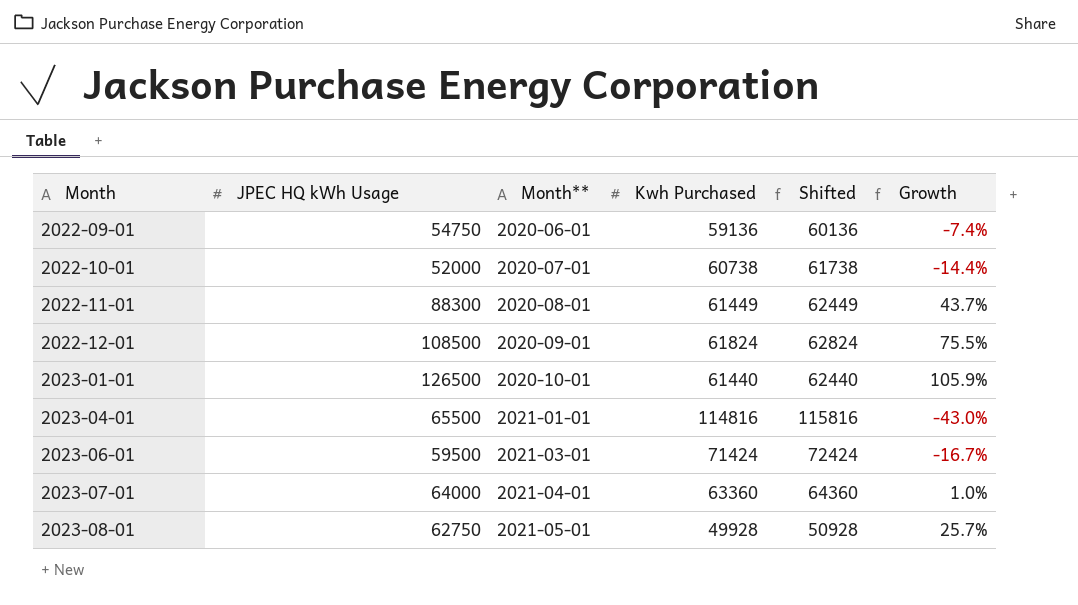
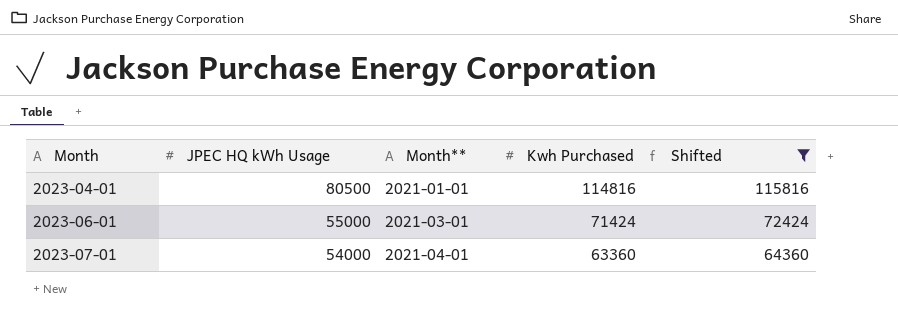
filter: none -> Shifted >= 64360
column Growth | formula: ([JPEC HQ kWh Usage] - [Kwh Purchased]) / [Kwh Purchased] -> none
2023-04-01 | JPEC HQ kWh Usage: 65500 -> 80500
2023-06-01 | JPEC HQ kWh Usage: 59500 -> 55000
2023-07-01 | JPEC HQ kWh Usage: 64000 -> 54000

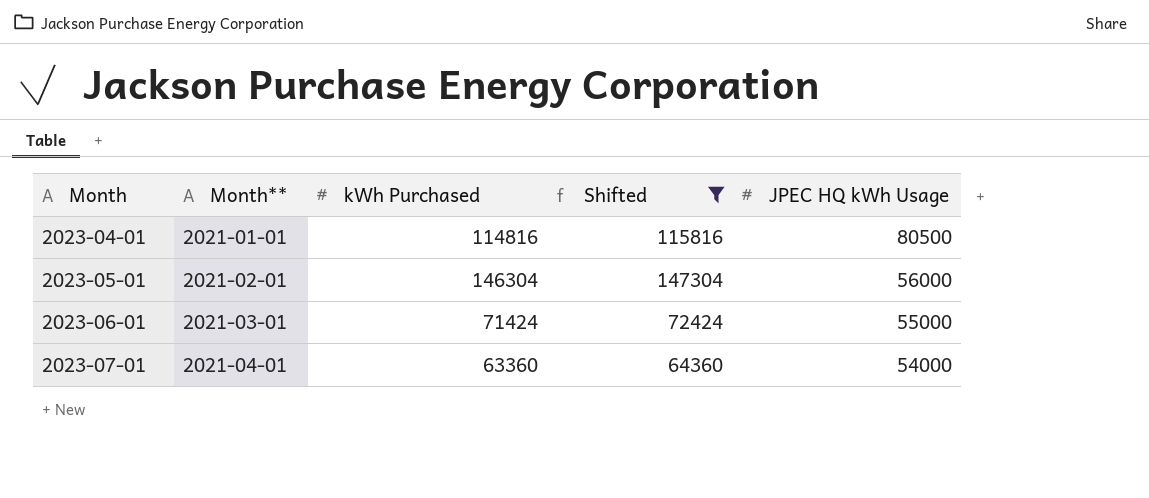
column name: Kwh Purchased -> kWh Purchased
column JPEC HQ kWh Usage | position: 2 -> 5
row 2023-05-01: none -> 2021-02-01 | 146304 | 147304 | 56000

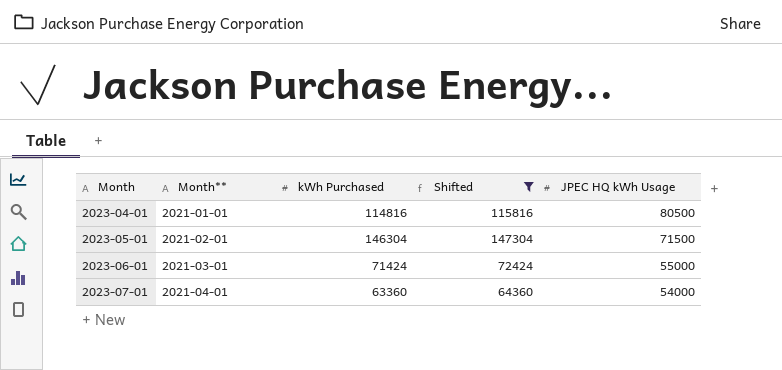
2023-05-01 | JPEC HQ kWh Usage: 56000 -> 71500

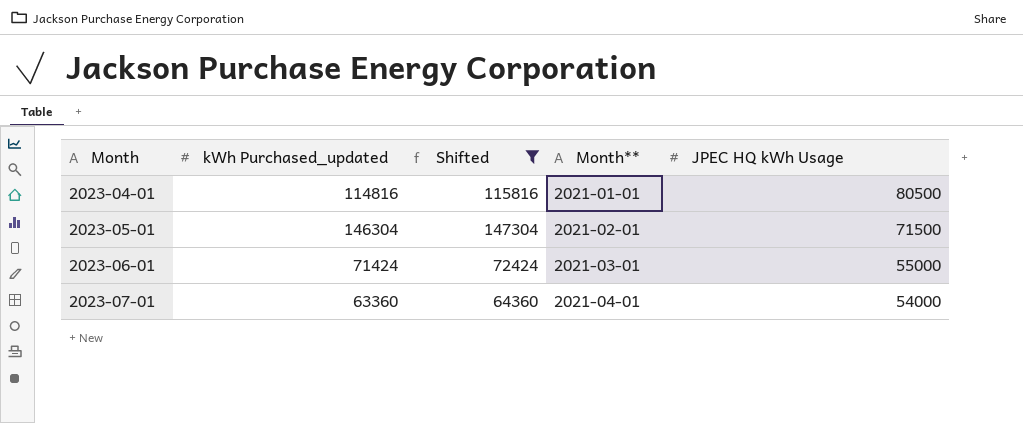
column name: kWh Purchased -> kWh Purchased_updated
column Month** | position: 2 -> 4

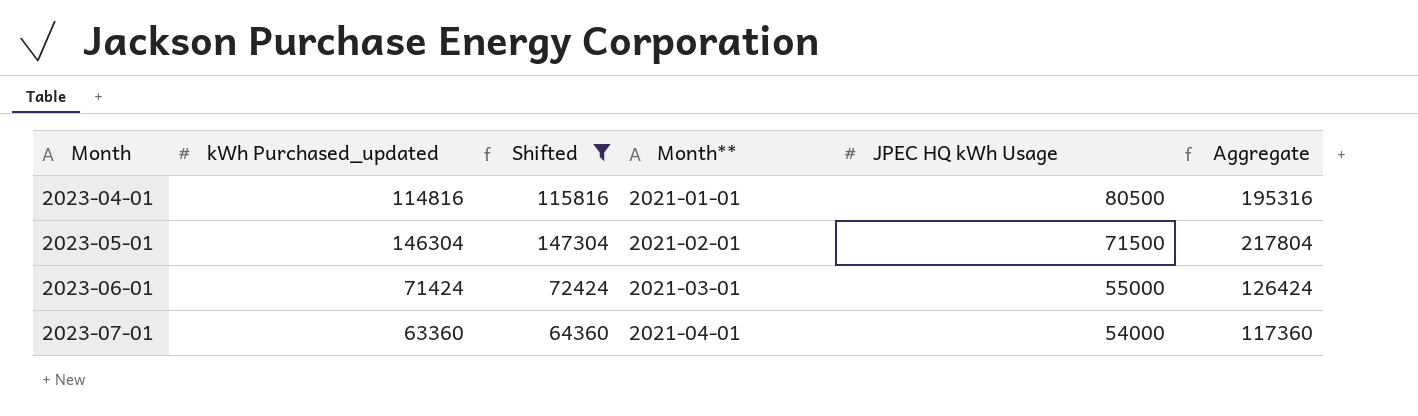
column Aggregate | formula: none -> [kWh Purchased_updated] + [JPEC HQ kWh Usage]

